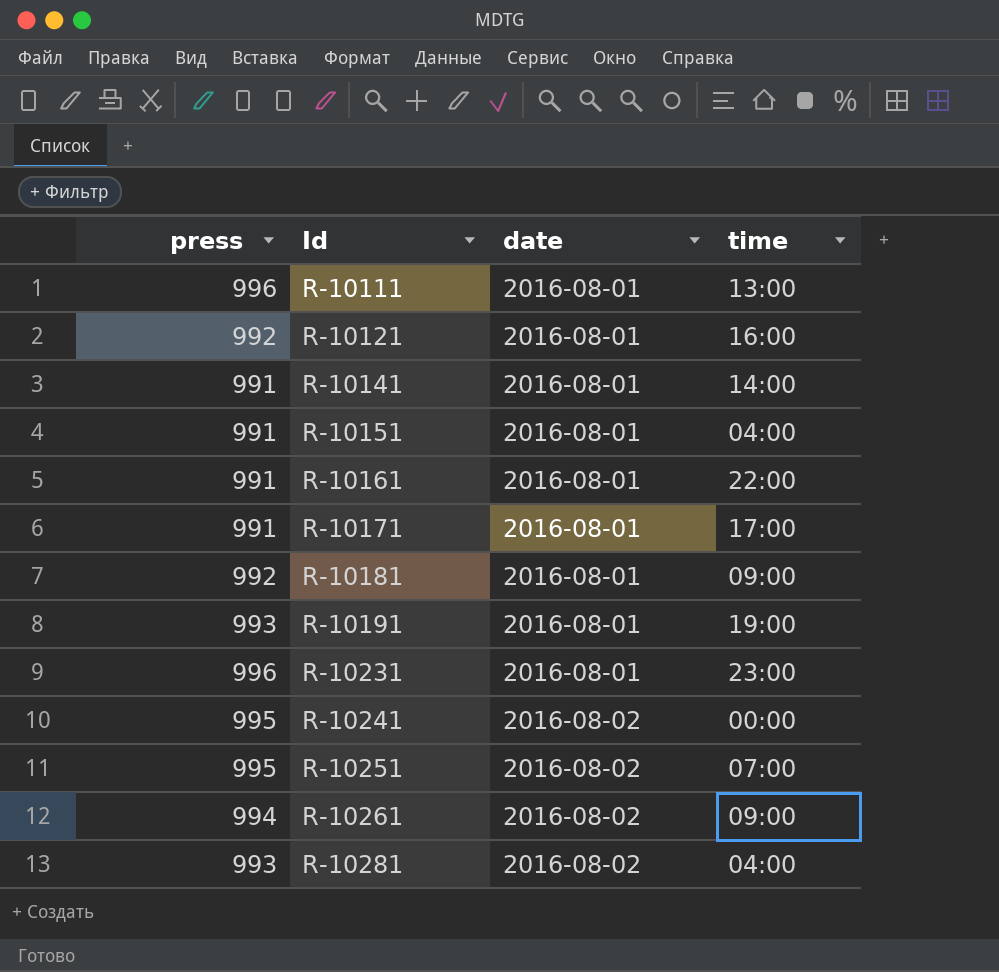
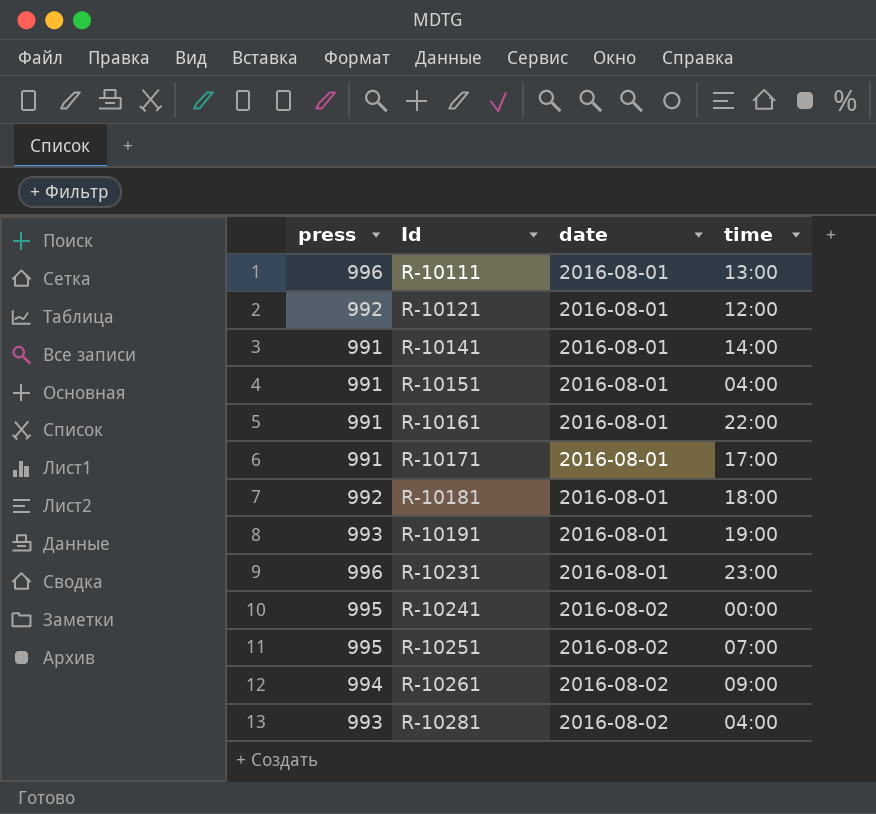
R-10121 | time: 16:00 -> 12:00
R-10181 | time: 09:00 -> 18:00

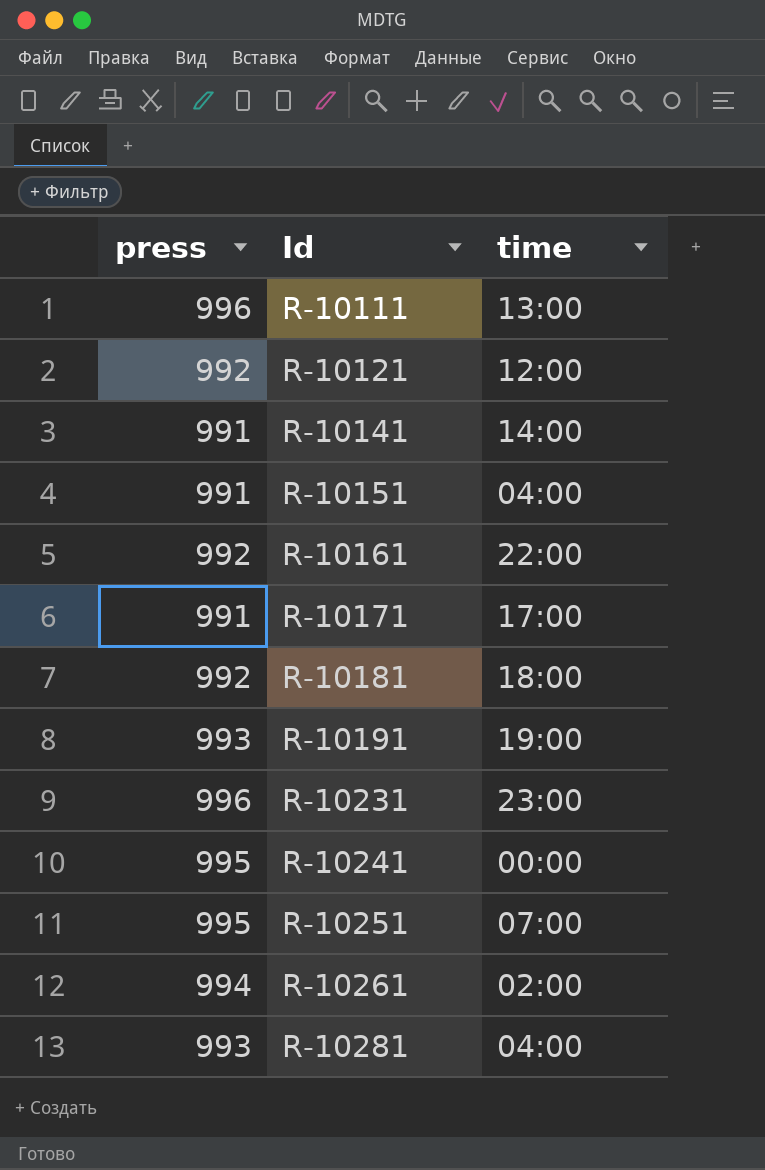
column date | position: 3 -> none
R-10161 | press: 991 -> 992
R-10261 | time: 09:00 -> 02:00

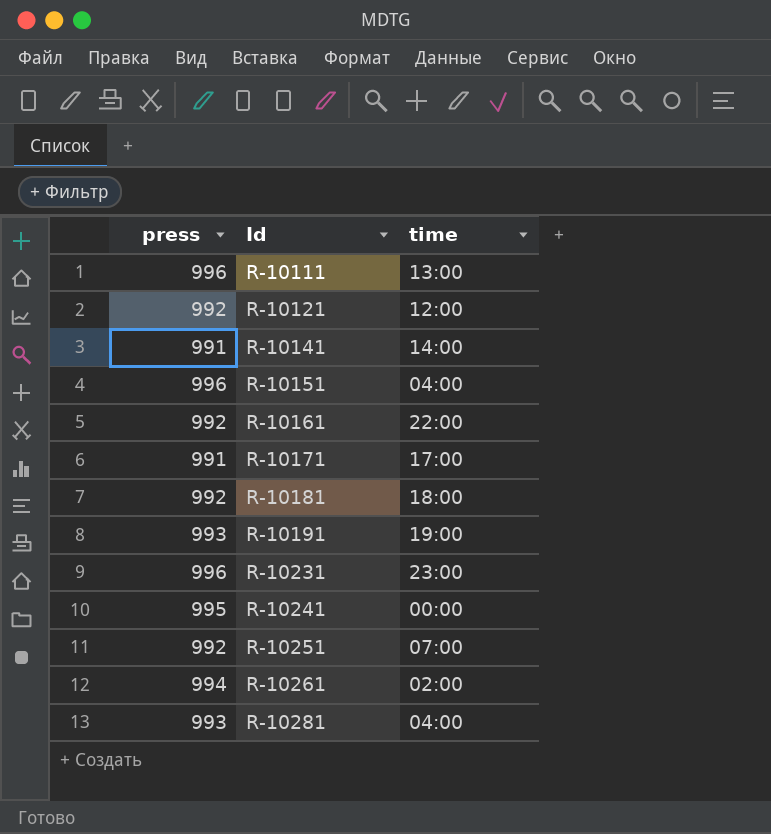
R-10151 | press: 991 -> 996
R-10251 | press: 995 -> 992

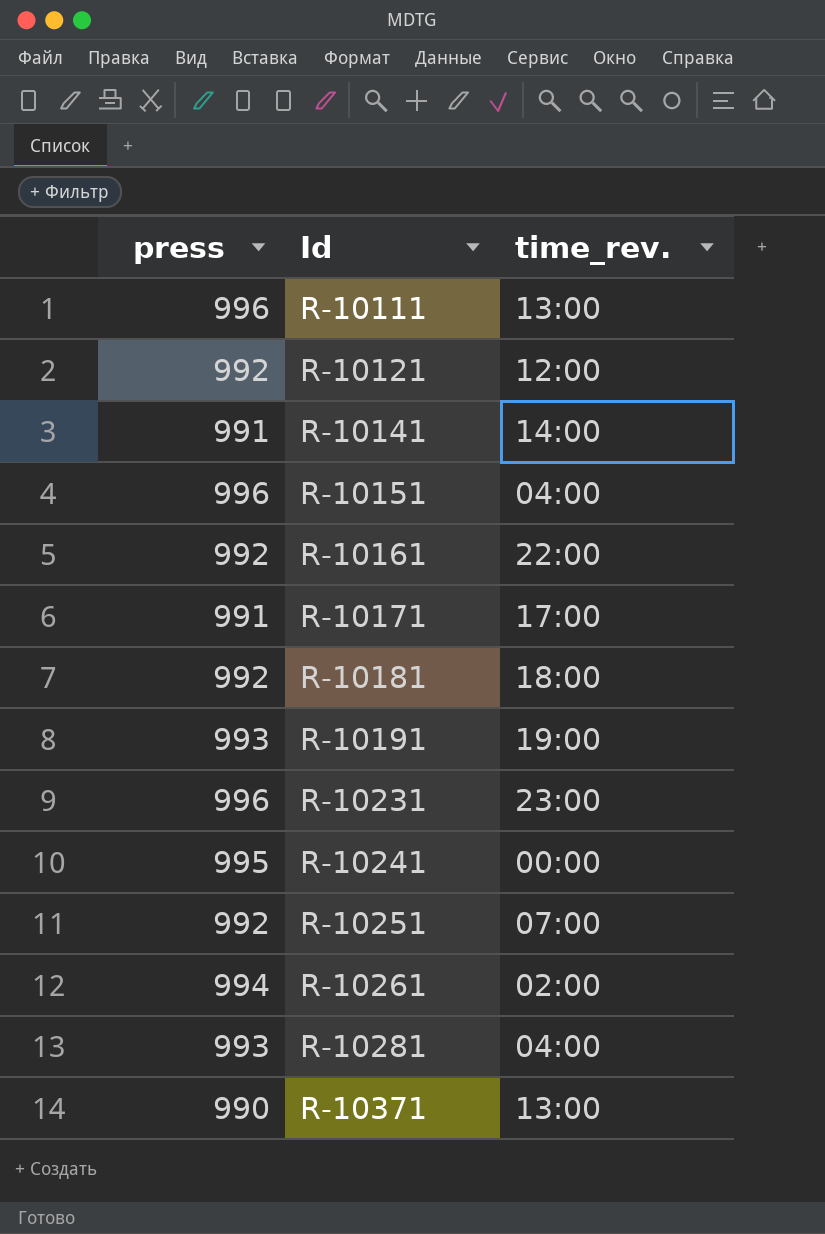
column name: time -> time_rev.
row R-10371: none -> 990 | 13:00

